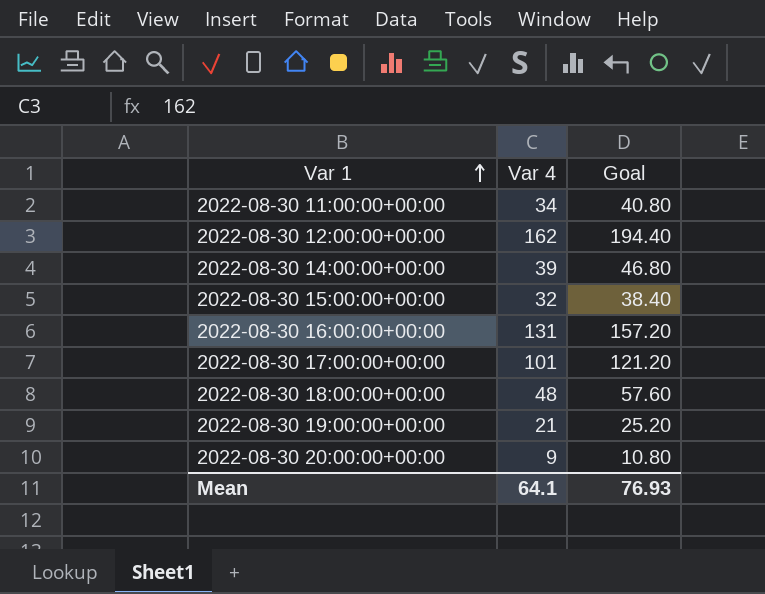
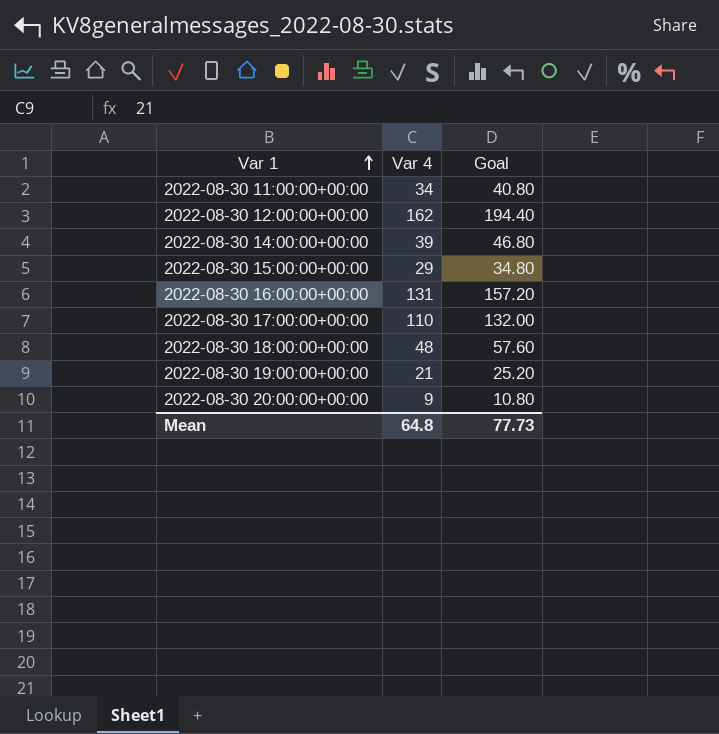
2022-08-30 15:00:00+00:00 | Var 4: 32 -> 29
2022-08-30 15:00:00+00:00 | Goal: 38.40 -> 34.80
2022-08-30 17:00:00+00:00 | Var 4: 101 -> 110
2022-08-30 17:00:00+00:00 | Goal: 121.20 -> 132.00
Mean | Var 4: 64.1 -> 64.8
Mean | Goal: 76.93 -> 77.73

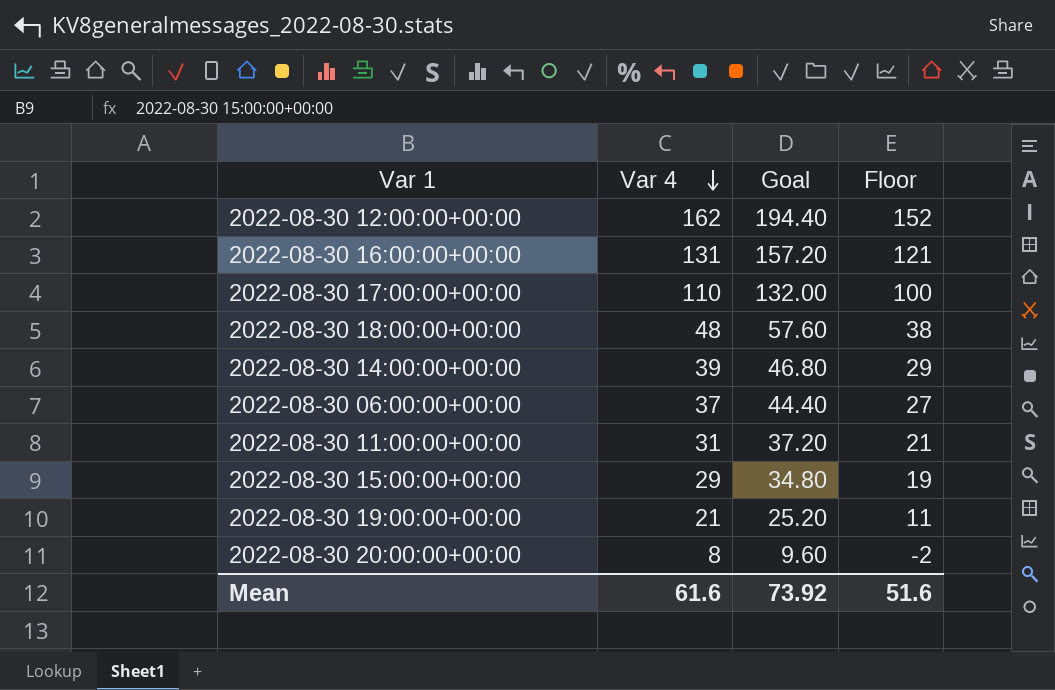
row order: Var 1 ascending -> Var 4 descending
column Floor | formula: none -> [Var 4] - 10
row 2022-08-30 06:00:00+00:00: none -> 37 | 44.40 | 27
2022-08-30 11:00:00+00:00 | Var 4: 34 -> 31
2022-08-30 11:00:00+00:00 | Goal: 40.80 -> 37.20
2022-08-30 20:00:00+00:00 | Var 4: 9 -> 8
2022-08-30 20:00:00+00:00 | Goal: 10.80 -> 9.60
Mean | Var 4: 64.8 -> 61.6
Mean | Goal: 77.73 -> 73.92

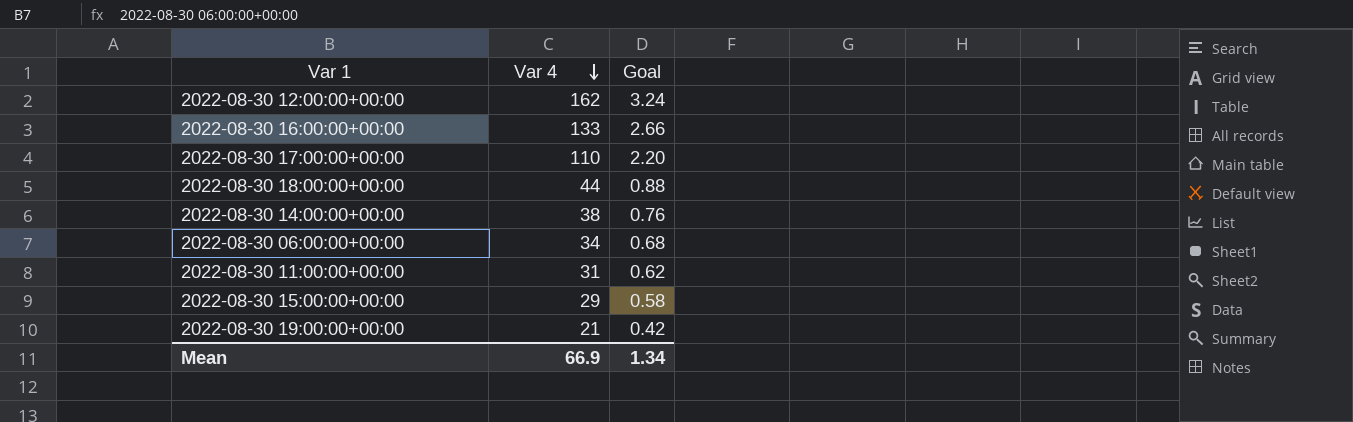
column Floor | formula: [Var 4] - 10 -> none
column Goal | formula: [Var 4] * 1.2 -> [Var 4] * 0.02
row 2022-08-30 20:00:00+00:00: 8 | 9.60 | -2 -> none
2022-08-30 16:00:00+00:00 | Var 4: 131 -> 133
2022-08-30 18:00:00+00:00 | Var 4: 48 -> 44
2022-08-30 14:00:00+00:00 | Var 4: 39 -> 38
2022-08-30 06:00:00+00:00 | Var 4: 37 -> 34
Mean | Var 4: 61.6 -> 66.9
Mean | Goal: 73.92 -> 1.34

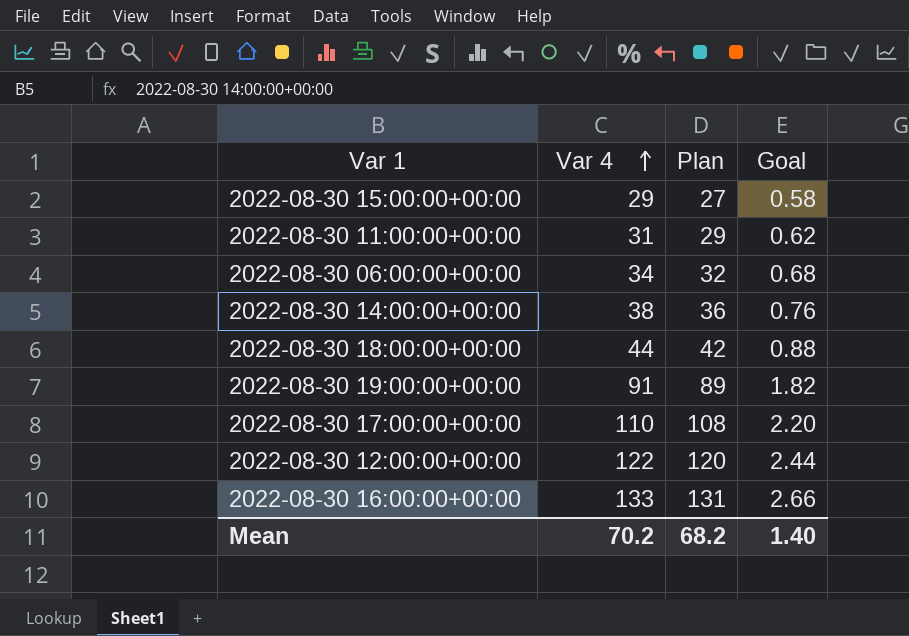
row order: Var 4 descending -> Var 4 ascending
column Plan | formula: none -> [Var 4] - 2
2022-08-30 19:00:00+00:00 | Var 4: 21 -> 91
2022-08-30 19:00:00+00:00 | Goal: 0.42 -> 1.82
2022-08-30 12:00:00+00:00 | Var 4: 162 -> 122
2022-08-30 12:00:00+00:00 | Goal: 3.24 -> 2.44
Mean | Var 4: 66.9 -> 70.2
Mean | Goal: 1.34 -> 1.40

